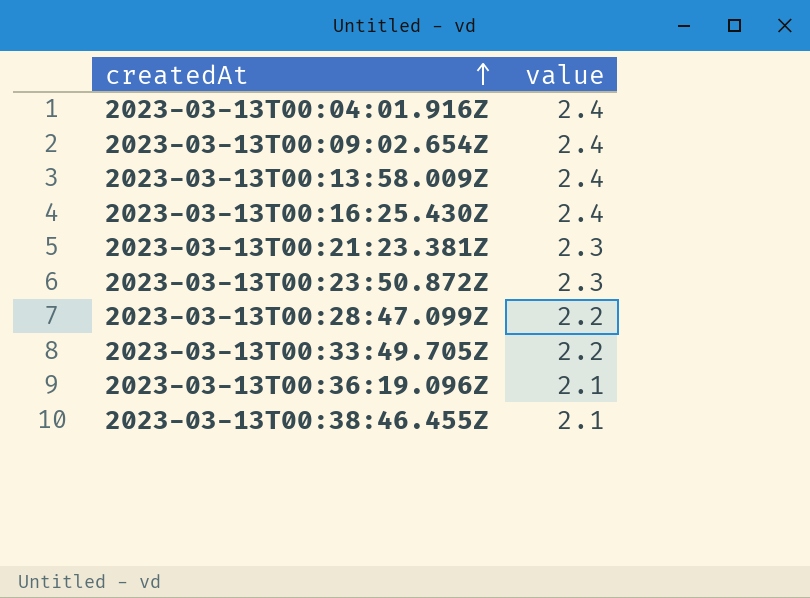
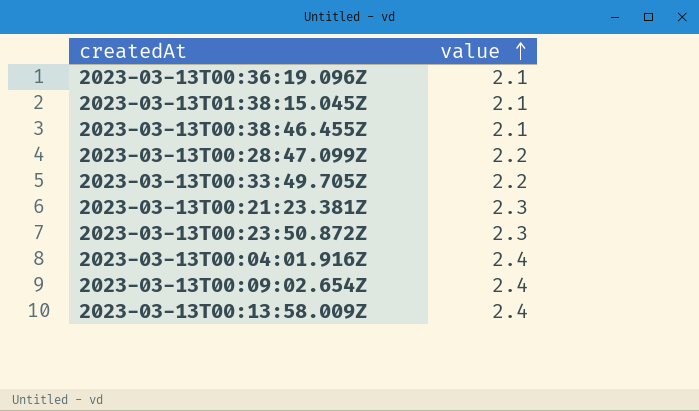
row order: createdAt ascending -> value ascending
row 2023-03-13T00:16:25.430Z: 2.4 -> none
row 2023-03-13T01:38:15.045Z: none -> 2.1

